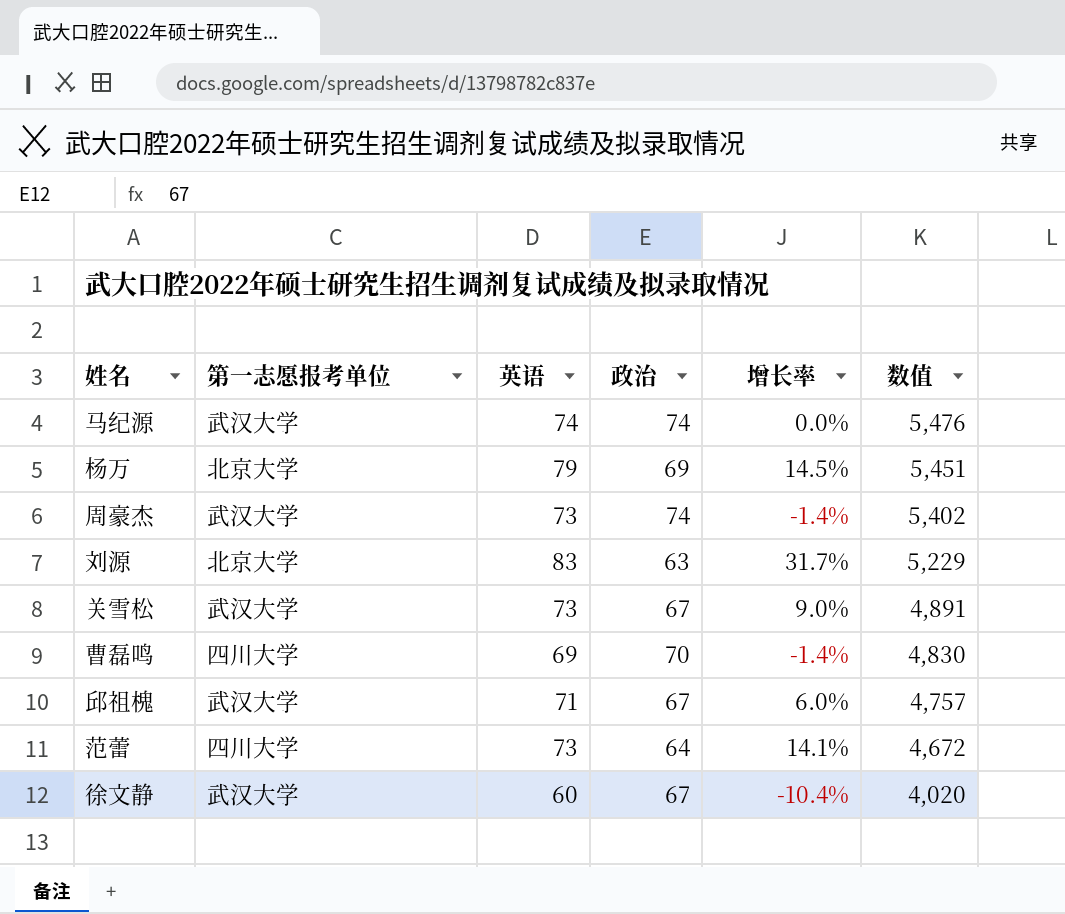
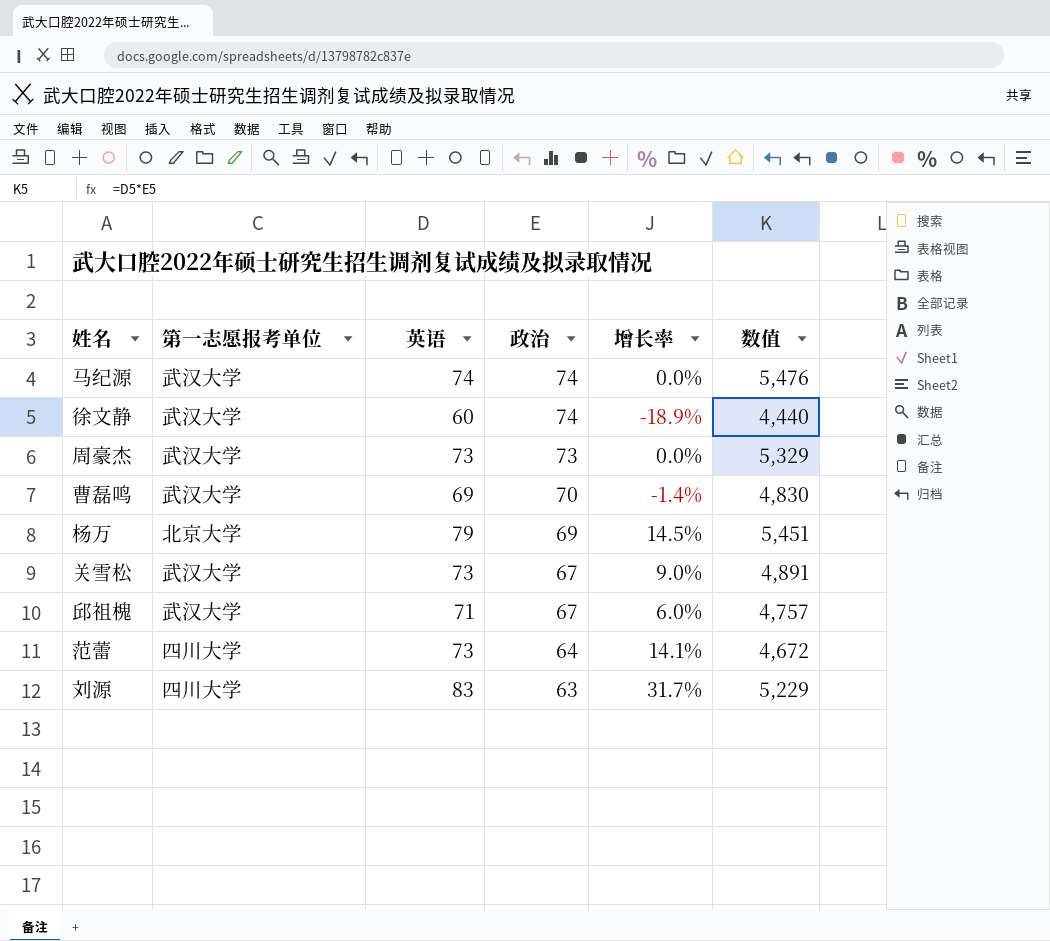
row order: 数值 descending -> 政治 descending
徐文静 | 政治: 67 -> 74
徐文静 | 增长率: -10.4% -> -18.9%
徐文静 | 数值: 4,020 -> 4,440
周豪杰 | 政治: 74 -> 73
周豪杰 | 增长率: -1.4% -> 0.0%
周豪杰 | 数值: 5,402 -> 5,329
曹磊鸣 | 第一志愿报考单位: 四川大学 -> 武汉大学
刘源 | 第一志愿报考单位: 北京大学 -> 四川大学

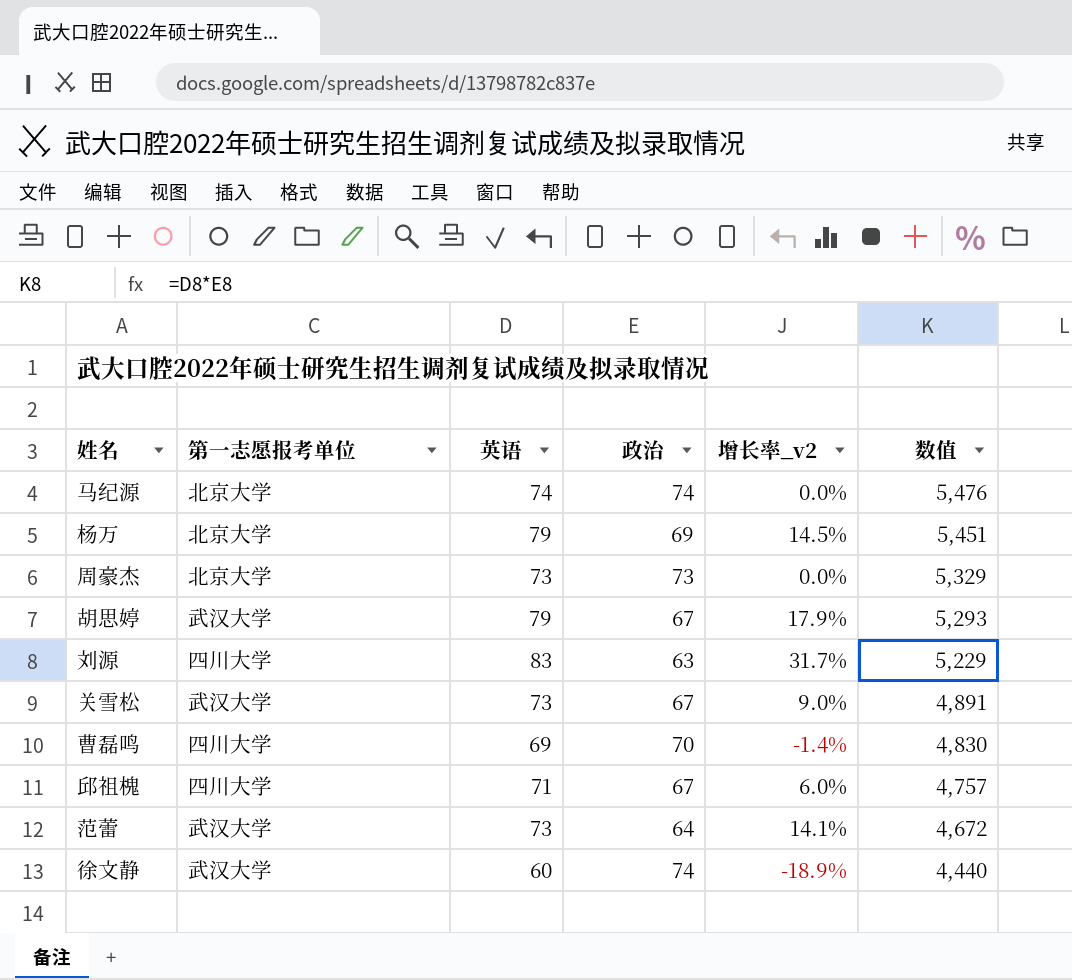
row order: 政治 descending -> 数值 descending
column name: 增长率 -> 增长率_v2
马纪源 | 第一志愿报考单位: 武汉大学 -> 北京大学
周豪杰 | 第一志愿报考单位: 武汉大学 -> 北京大学
row 胡思婷: none -> 武汉大学 | 79 | 67 | 17.9% | 5,293
曹磊鸣 | 第一志愿报考单位: 武汉大学 -> 四川大学
邱祖槐 | 第一志愿报考单位: 武汉大学 -> 四川大学
范蕾 | 第一志愿报考单位: 四川大学 -> 武汉大学

